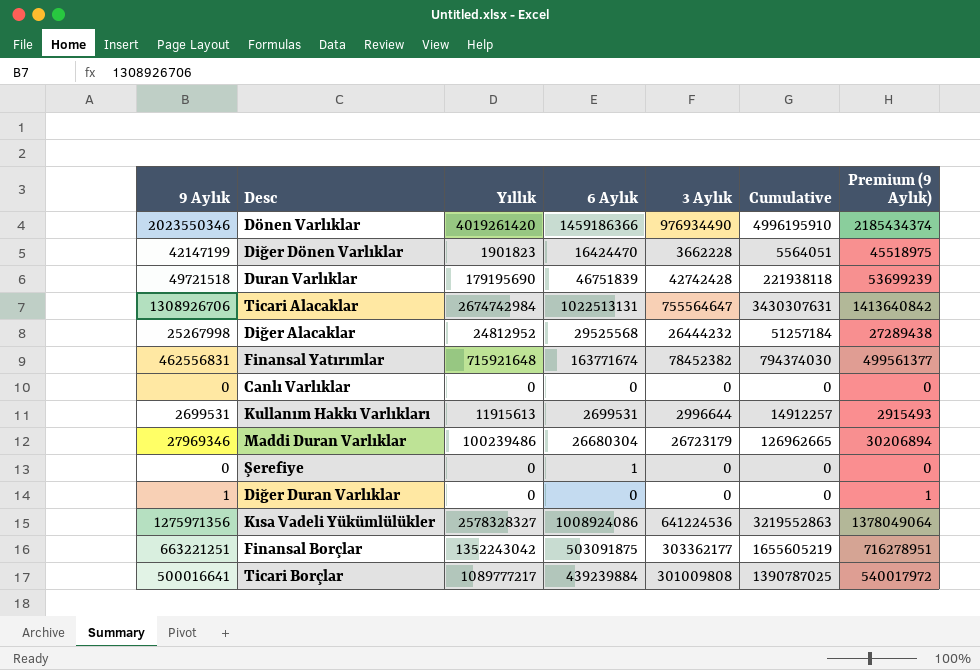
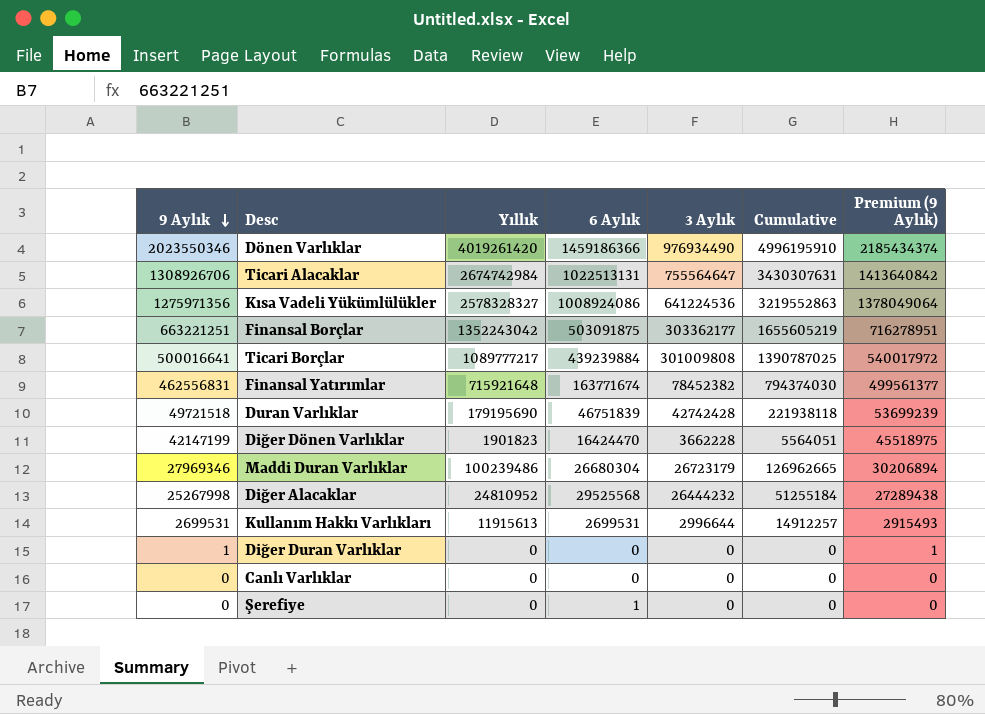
row order: none -> 9 Aylık descending
Diğer Alacaklar | Yıllık: 24812952 -> 24810952
Diğer Alacaklar | Cumulative: 51257184 -> 51255184

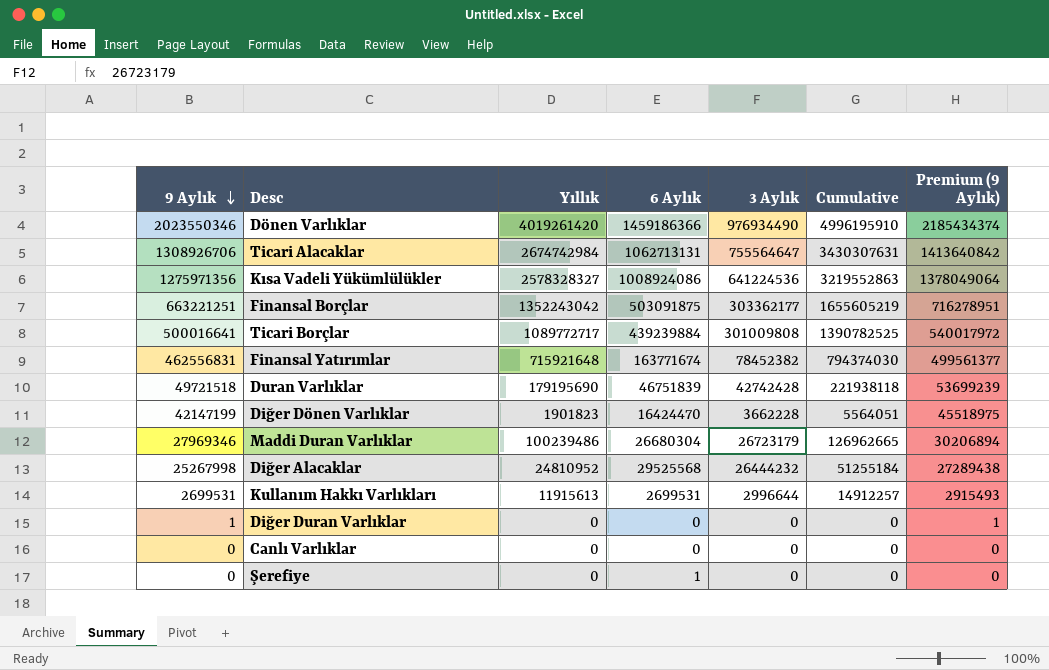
Ticari Alacaklar | 6 Aylık: 1022513131 -> 1062713131
Ticari Borçlar | Yıllık: 1089777217 -> 1089772717
Ticari Borçlar | Cumulative: 1390787025 -> 1390782525

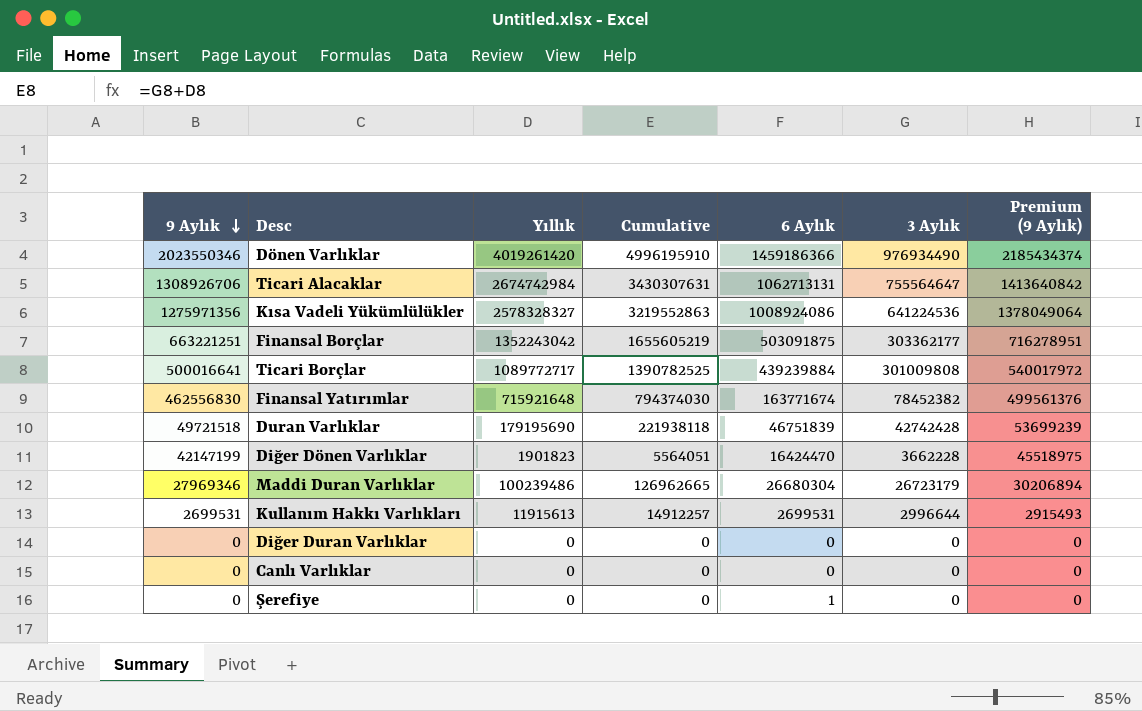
column Cumulative | position: 6 -> 4
row Diğer Alacaklar: 25267998 | 24810952 | 29525568 | 26444232 | 51255184 | 27289438 -> none
Finansal Yatırımlar | 9 Aylık: 462556831 -> 462556830
Finansal Yatırımlar | Premium (9 Aylık): 499561377 -> 499561376
Diğer Duran Varlıklar | 9 Aylık: 1 -> 0
Diğer Duran Varlıklar | Premium (9 Aylık): 1 -> 0

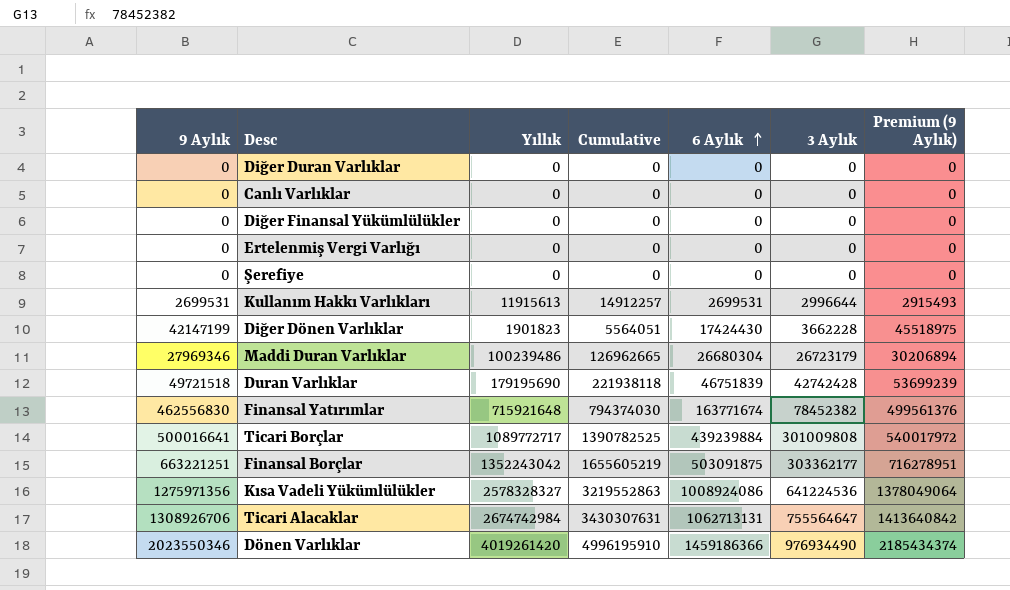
row order: 9 Aylık descending -> 6 Aylık ascending
row Diğer Finansal Yükümlülükler: none -> 0 | 0 | 0 | 0 | 0 | 0
row Ertelenmiş Vergi Varlığı: none -> 0 | 0 | 0 | 0 | 0 | 0
Şerefiye | 6 Aylık: 1 -> 0
Diğer Dönen Varlıklar | 6 Aylık: 16424470 -> 17424430

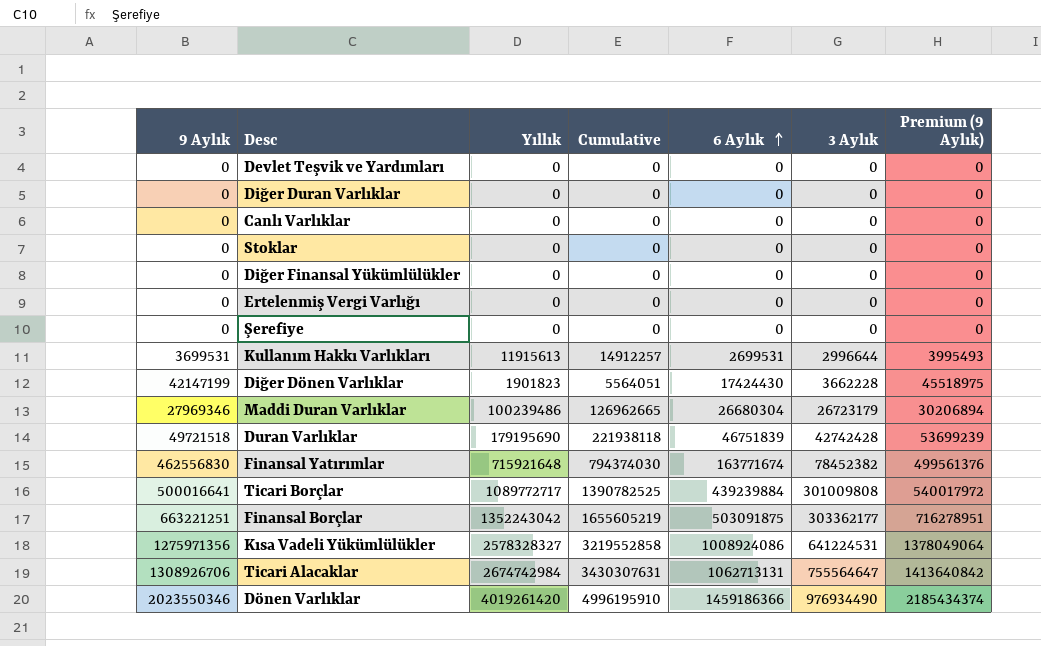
row Devlet Teşvik ve Yardımları: none -> 0 | 0 | 0 | 0 | 0 | 0
row Stoklar: none -> 0 | 0 | 0 | 0 | 0 | 0
Kullanım Hakkı Varlıkları | 9 Aylık: 2699531 -> 3699531
Kullanım Hakkı Varlıkları | Premium (9 Aylık): 2915493 -> 3995493
Kısa Vadeli Yükümlülükler | Cumulative: 3219552863 -> 3219552858
Kısa Vadeli Yükümlülükler | 3 Aylık: 641224536 -> 641224531

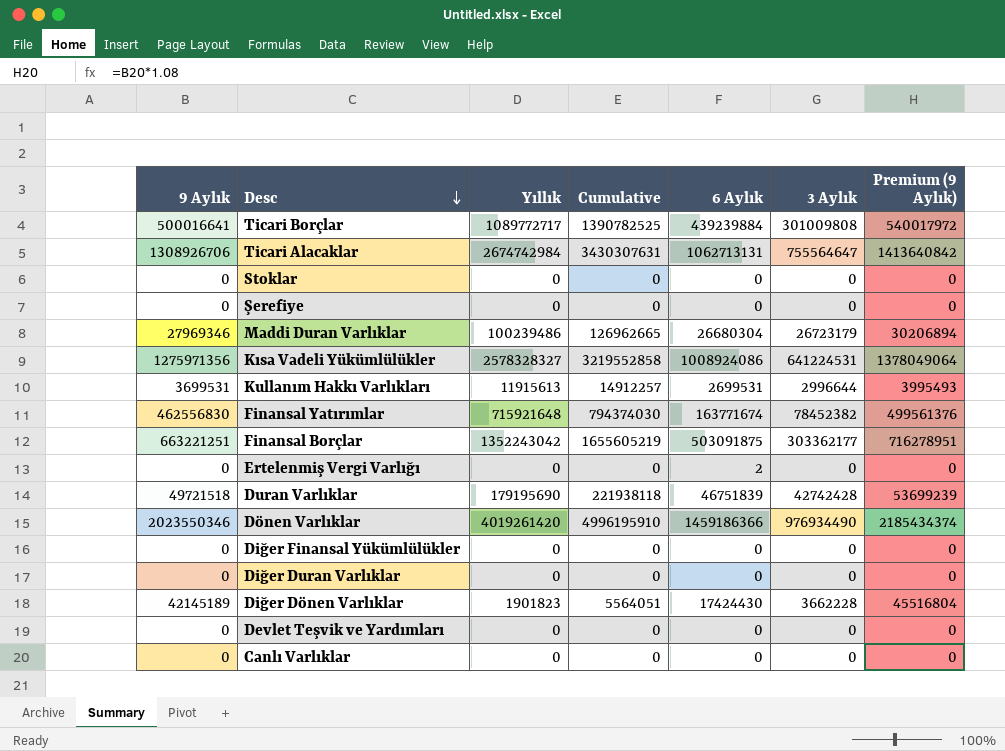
row order: 6 Aylık ascending -> Desc descending
Ertelenmiş Vergi Varlığı | 6 Aylık: 0 -> 2
Diğer Dönen Varlıklar | 9 Aylık: 42147199 -> 42145189
Diğer Dönen Varlıklar | Premium (9 Aylık): 45518975 -> 45516804

